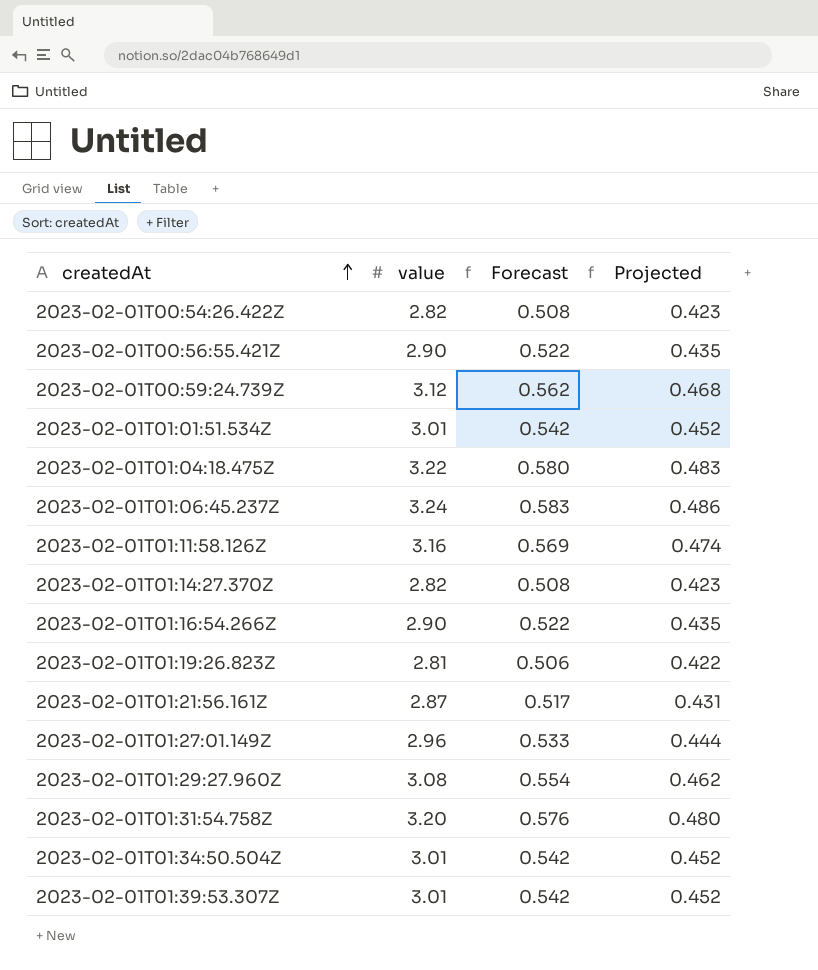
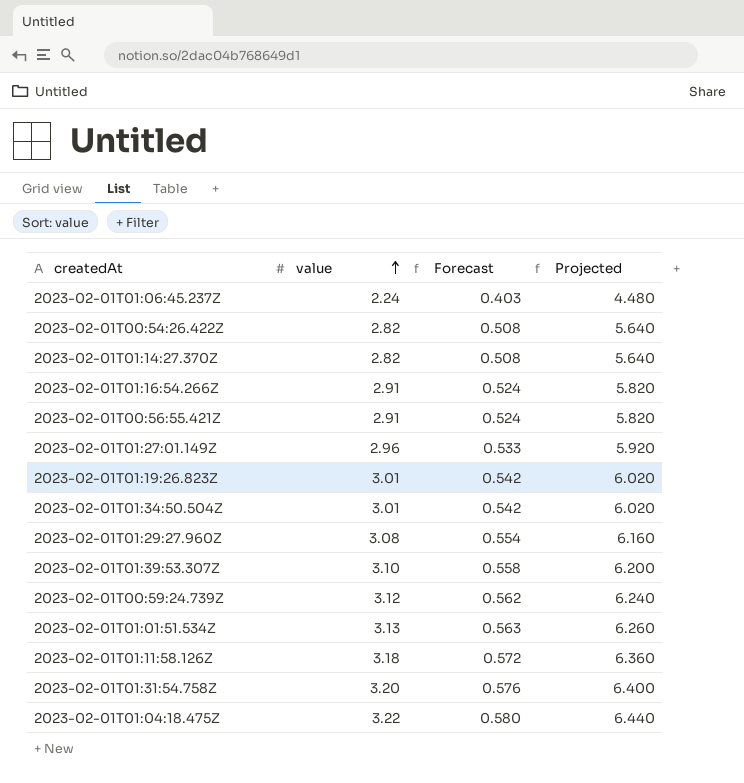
row order: createdAt ascending -> value ascending
column Projected | formula: [value] * 0.15 -> [value] * 2
row 2023-02-01T01:21:56.161Z: 2.87 | 0.517 | 0.431 -> none
2023-02-01T01:06:45.237Z | value: 3.24 -> 2.24
2023-02-01T01:06:45.237Z | Forecast: 0.583 -> 0.403
2023-02-01T01:16:54.266Z | value: 2.90 -> 2.91
2023-02-01T01:16:54.266Z | Forecast: 0.522 -> 0.524
2023-02-01T00:56:55.421Z | value: 2.90 -> 2.91
2023-02-01T00:56:55.421Z | Forecast: 0.522 -> 0.524
2023-02-01T01:19:26.823Z | value: 2.81 -> 3.01
2023-02-01T01:19:26.823Z | Forecast: 0.506 -> 0.542
2023-02-01T01:39:53.307Z | value: 3.01 -> 3.10
2023-02-01T01:39:53.307Z | Forecast: 0.542 -> 0.558
2023-02-01T01:01:51.534Z | value: 3.01 -> 3.13
2023-02-01T01:01:51.534Z | Forecast: 0.542 -> 0.563
2023-02-01T01:11:58.126Z | value: 3.16 -> 3.18
2023-02-01T01:11:58.126Z | Forecast: 0.569 -> 0.572

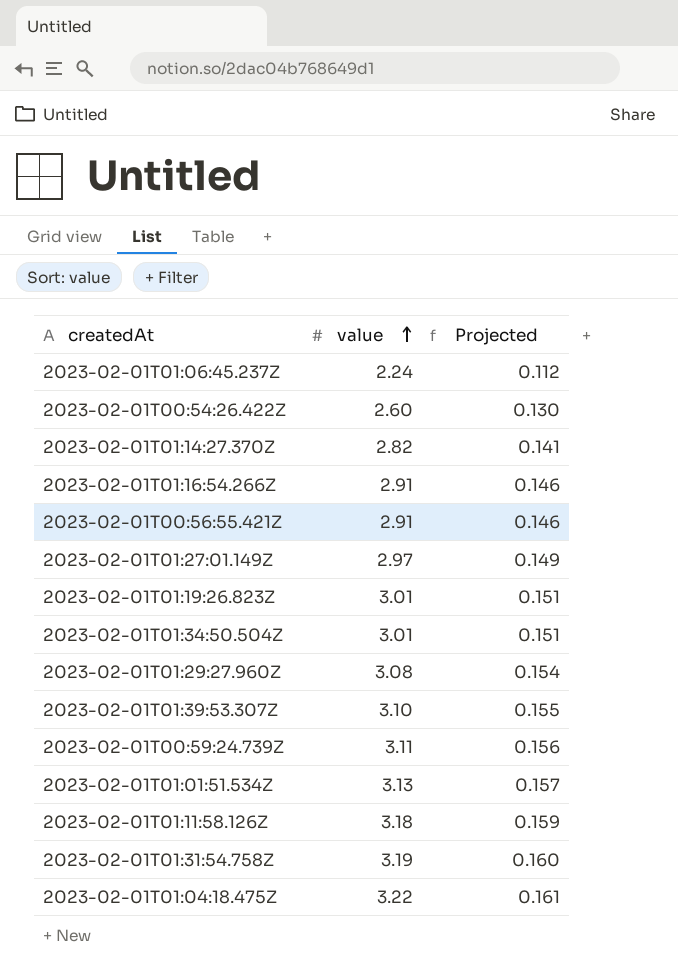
column Forecast | formula: [value] * 0.18 -> none
column Projected | formula: [value] * 2 -> [value] * 0.05
2023-02-01T00:54:26.422Z | value: 2.82 -> 2.60
2023-02-01T01:27:01.149Z | value: 2.96 -> 2.97
2023-02-01T00:59:24.739Z | value: 3.12 -> 3.11
2023-02-01T01:31:54.758Z | value: 3.20 -> 3.19

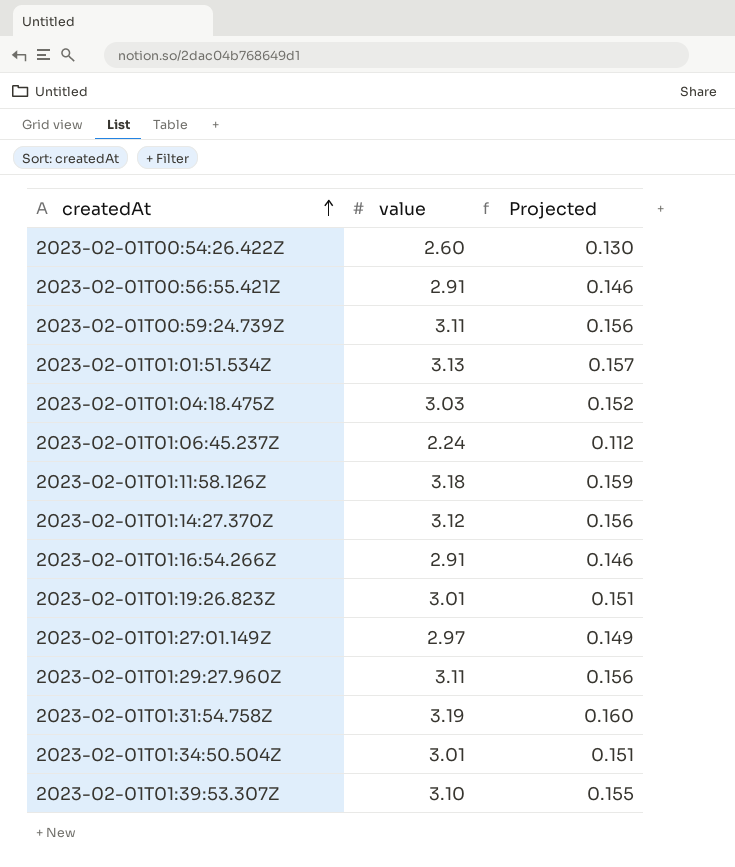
row order: value ascending -> createdAt ascending
2023-02-01T01:04:18.475Z | value: 3.22 -> 3.03
2023-02-01T01:04:18.475Z | Projected: 0.161 -> 0.152
2023-02-01T01:14:27.370Z | value: 2.82 -> 3.12
2023-02-01T01:14:27.370Z | Projected: 0.141 -> 0.156
2023-02-01T01:29:27.960Z | value: 3.08 -> 3.11
2023-02-01T01:29:27.960Z | Projected: 0.154 -> 0.156

